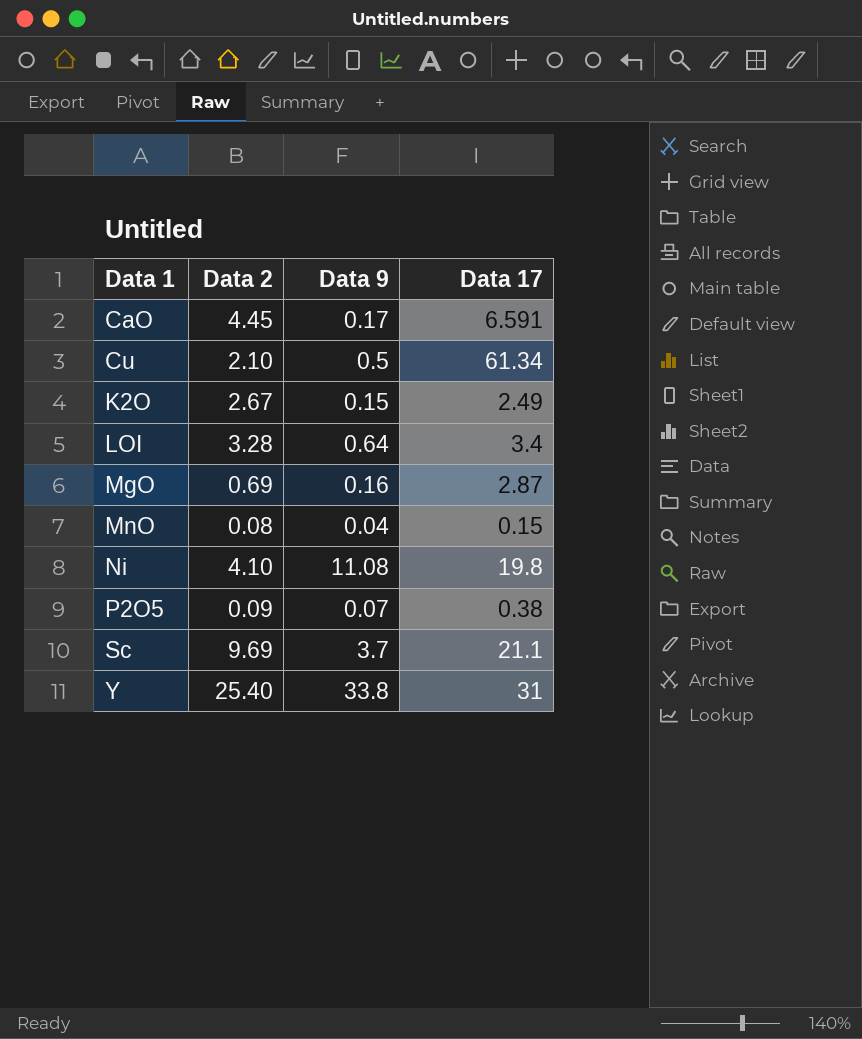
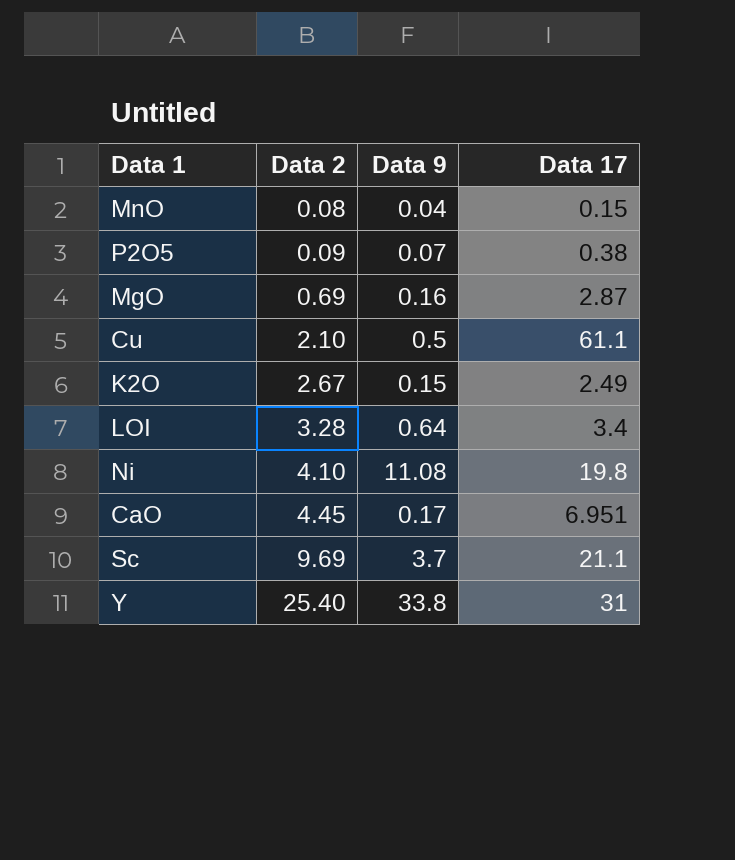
row order: Data 1 ascending -> Data 2 ascending
Cu | Data 17: 61.34 -> 61.1
CaO | Data 17: 6.591 -> 6.951

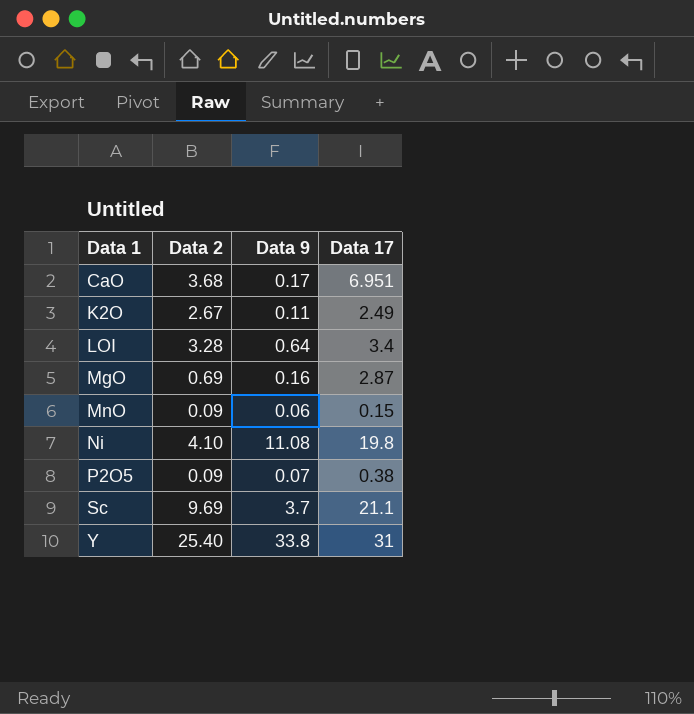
row order: Data 2 ascending -> Data 1 ascending
row Cu: 2.10 | 0.5 | 61.1 -> none
CaO | Data 2: 4.45 -> 3.68
K2O | Data 9: 0.15 -> 0.11
MnO | Data 2: 0.08 -> 0.09
MnO | Data 9: 0.04 -> 0.06

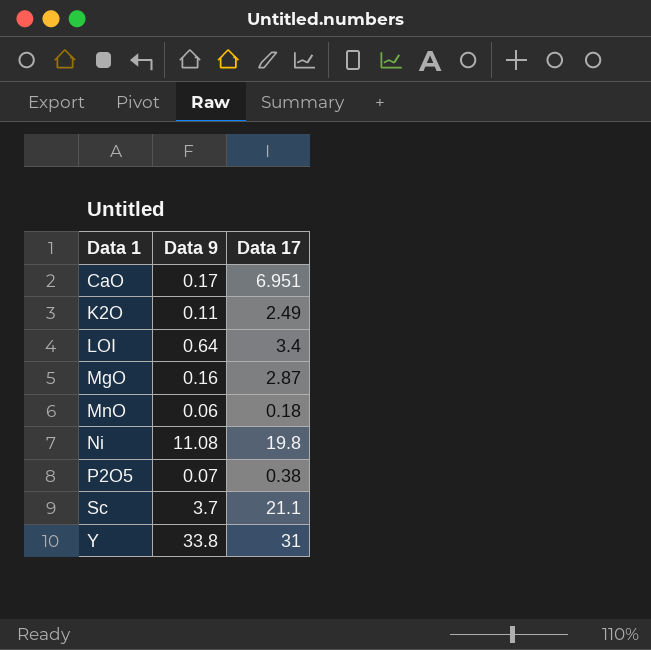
column Data 2 | position: 2 -> none
MnO | Data 17: 0.15 -> 0.18

